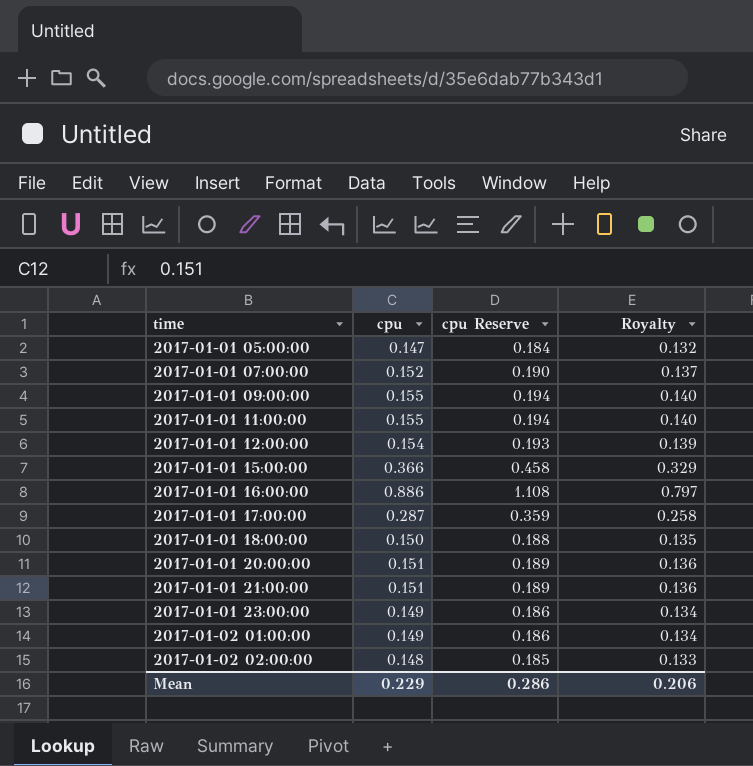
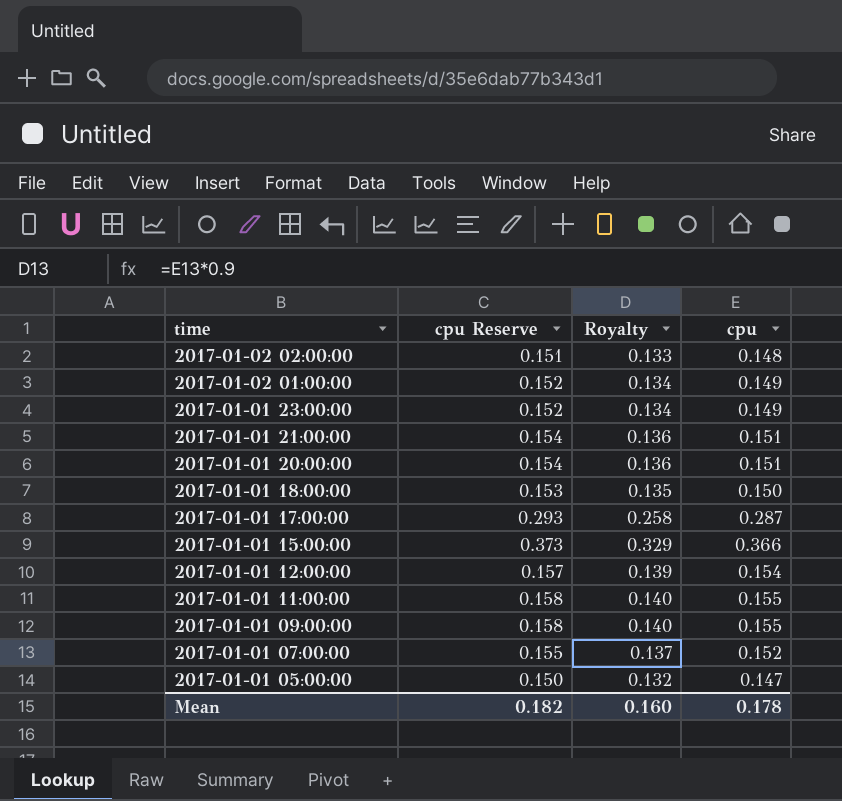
row order: time ascending -> time descending
column cpu Reserve | formula: [cpu] * 1.25 -> [cpu] * 1.02
column cpu | position: 2 -> 4
row 2017-01-01 16:00:00: 0.886 | 1.108 | 0.797 -> none
Mean | cpu Reserve: 0.286 -> 0.182
Mean | Royalty: 0.206 -> 0.160
Mean | cpu: 0.229 -> 0.178

